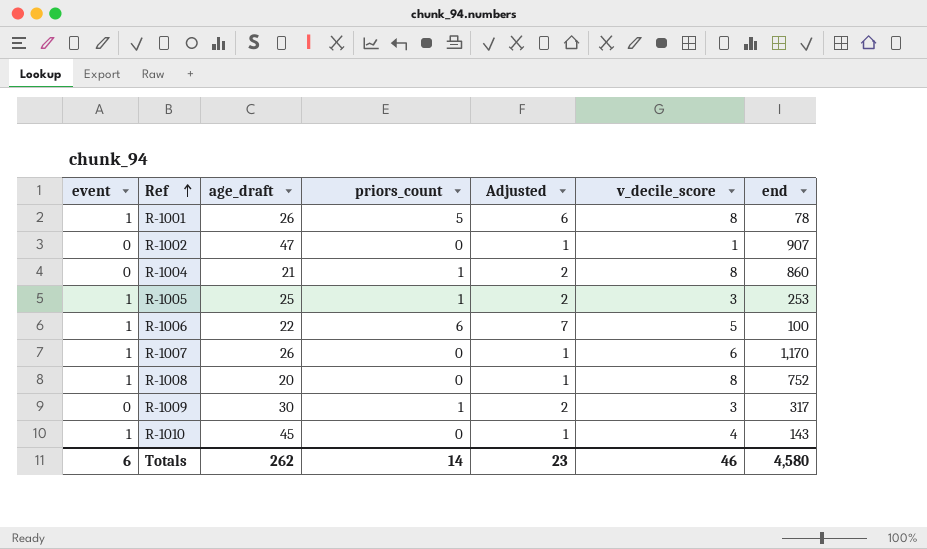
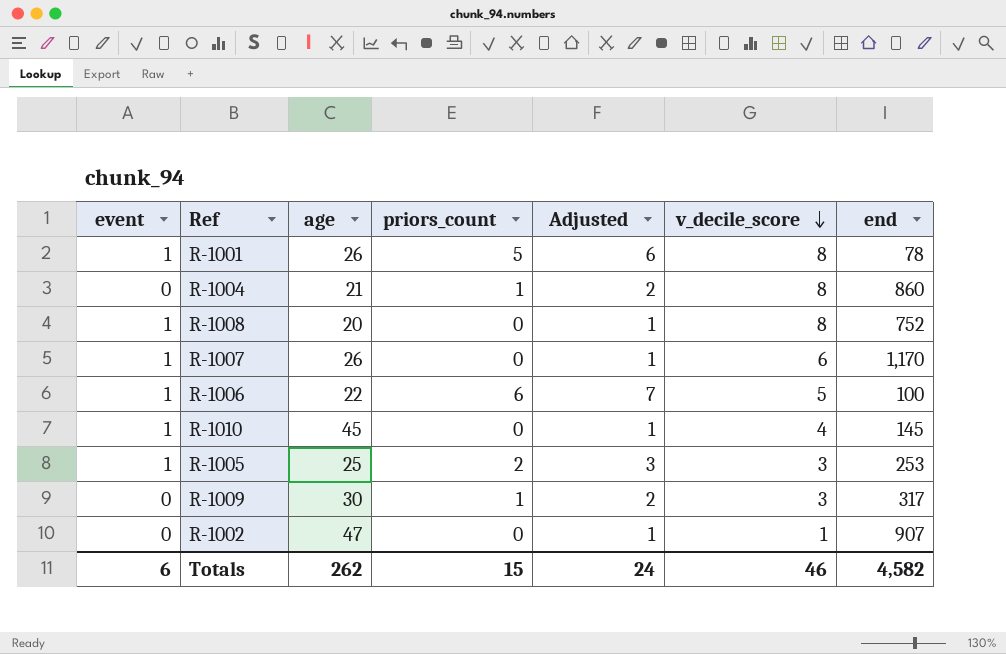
row order: Ref ascending -> v_decile_score descending
column name: age_draft -> age
R-1010 | end: 143 -> 145
R-1005 | priors_count: 1 -> 2
R-1005 | Adjusted: 2 -> 3
Totals | priors_count: 14 -> 15
Totals | Adjusted: 23 -> 24
Totals | end: 4,580 -> 4,582

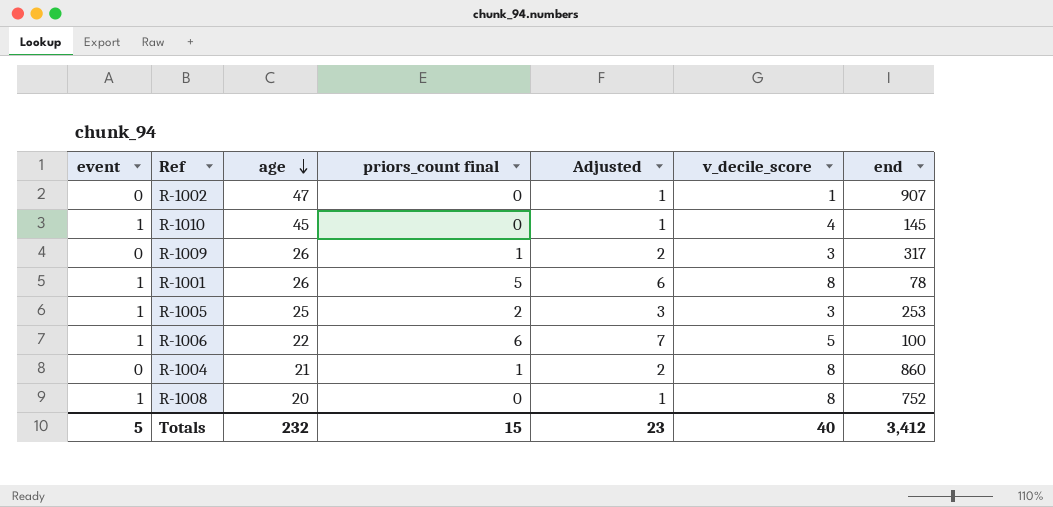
row order: v_decile_score descending -> age descending
column name: priors_count -> priors_count final
row R-1007: 1 | 26 | 0 | 1 | 6 | 1,170 -> none
R-1009 | age: 30 -> 26
Totals | event: 6 -> 5
Totals | age: 262 -> 232
Totals | Adjusted: 24 -> 23
Totals | v_decile_score: 46 -> 40
Totals | end: 4,582 -> 3,412

